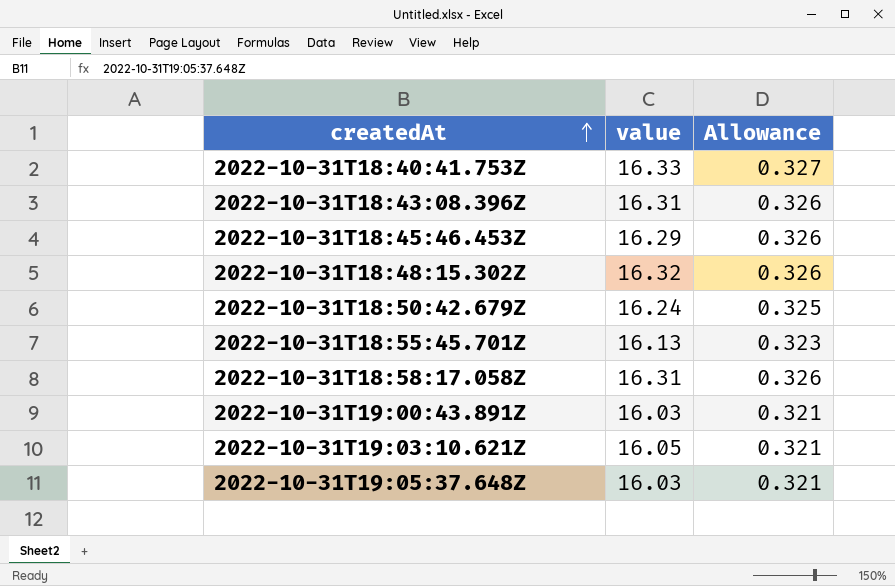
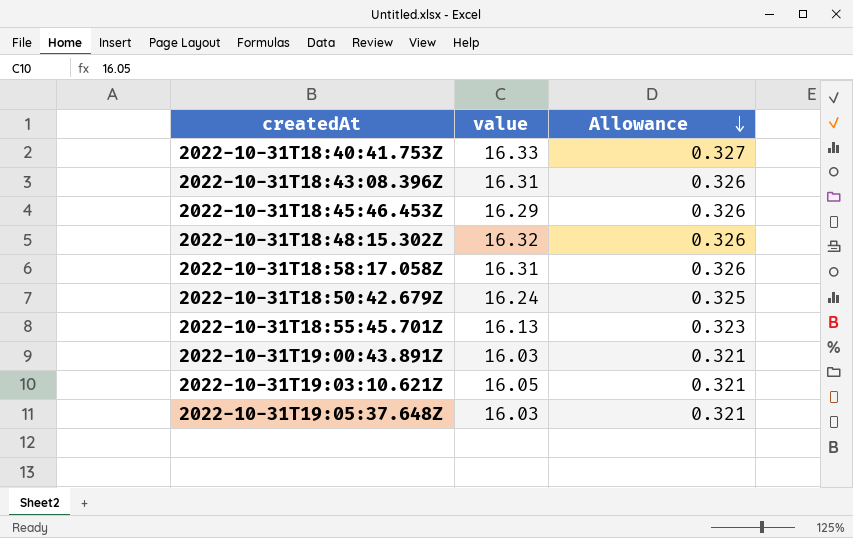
row order: createdAt ascending -> Allowance descending

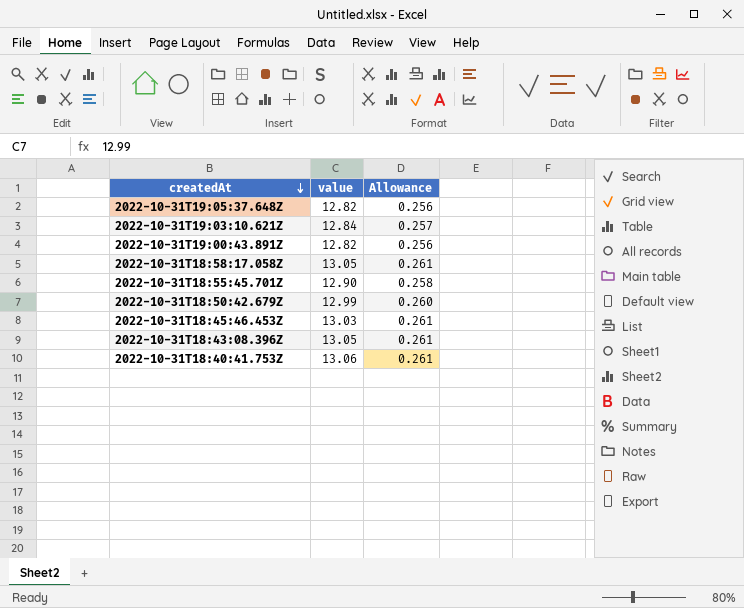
row order: Allowance descending -> createdAt descending
row 2022-10-31T18:48:15.302Z: 16.32 | 0.326 -> none
2022-10-31T19:05:37.648Z | value: 16.03 -> 12.82
2022-10-31T19:05:37.648Z | Allowance: 0.321 -> 0.256
2022-10-31T19:03:10.621Z | value: 16.05 -> 12.84
2022-10-31T19:03:10.621Z | Allowance: 0.321 -> 0.257
2022-10-31T19:00:43.891Z | value: 16.03 -> 12.82
2022-10-31T19:00:43.891Z | Allowance: 0.321 -> 0.256
2022-10-31T18:58:17.058Z | value: 16.31 -> 13.05
2022-10-31T18:58:17.058Z | Allowance: 0.326 -> 0.261
2022-10-31T18:55:45.701Z | value: 16.13 -> 12.90
2022-10-31T18:55:45.701Z | Allowance: 0.323 -> 0.258
2022-10-31T18:50:42.679Z | value: 16.24 -> 12.99
2022-10-31T18:50:42.679Z | Allowance: 0.325 -> 0.260
2022-10-31T18:45:46.453Z | value: 16.29 -> 13.03
2022-10-31T18:45:46.453Z | Allowance: 0.326 -> 0.261
2022-10-31T18:43:08.396Z | value: 16.31 -> 13.05
2022-10-31T18:43:08.396Z | Allowance: 0.326 -> 0.261
2022-10-31T18:40:41.753Z | value: 16.33 -> 13.06
2022-10-31T18:40:41.753Z | Allowance: 0.327 -> 0.261

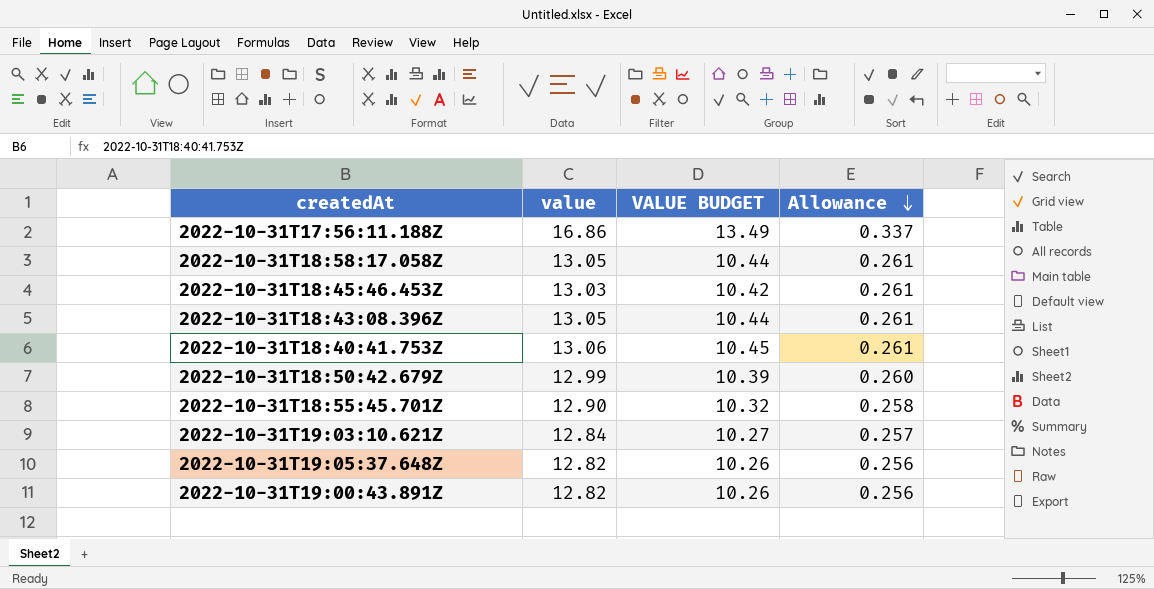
row order: createdAt descending -> Allowance descending
column VALUE BUDGET | formula: none -> [value] * 0.8
row 2022-10-31T17:56:11.188Z: none -> 16.86 | 13.49 | 0.337

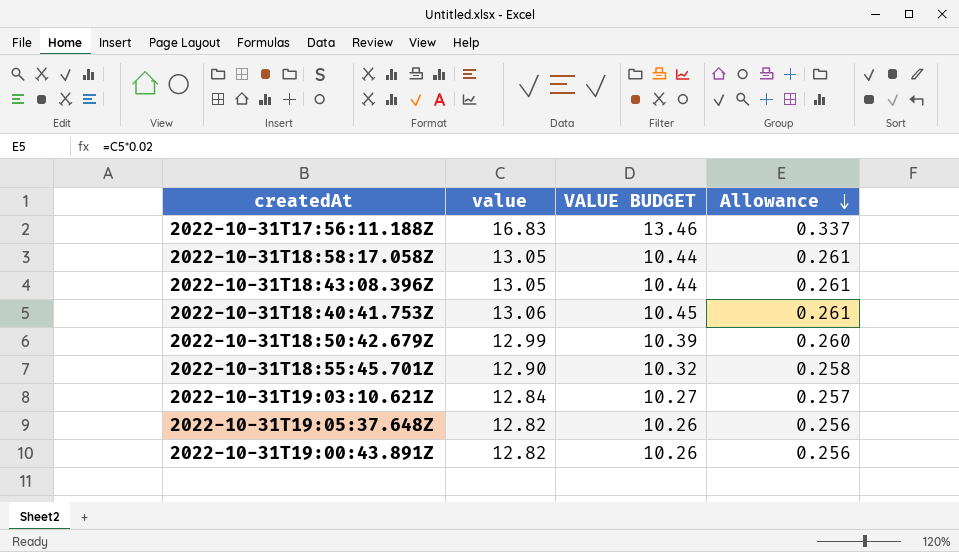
row 2022-10-31T18:45:46.453Z: 13.03 | 10.42 | 0.261 -> none
2022-10-31T17:56:11.188Z | value: 16.86 -> 16.83
2022-10-31T17:56:11.188Z | VALUE BUDGET: 13.49 -> 13.46

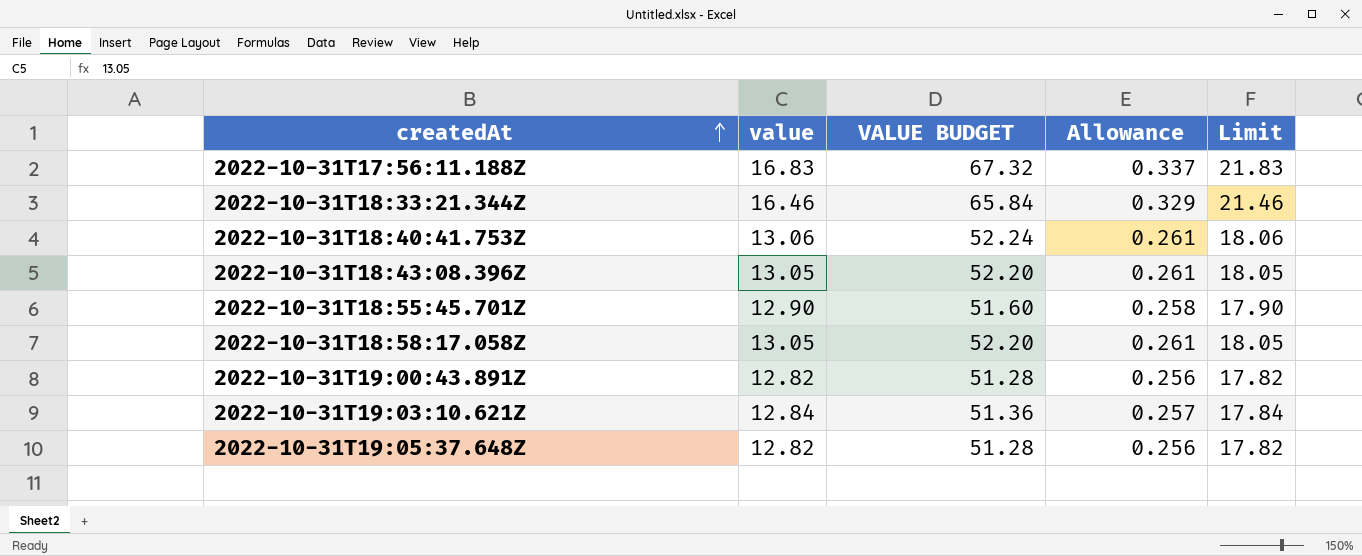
row order: Allowance descending -> createdAt ascending
column VALUE BUDGET | formula: [value] * 0.8 -> [value] * 4
column Limit | formula: none -> [value] + 5
row 2022-10-31T18:50:42.679Z: 12.99 | 10.39 | 0.260 -> none
row 2022-10-31T18:33:21.344Z: none -> 16.46 | 65.84 | 0.329 | 21.46

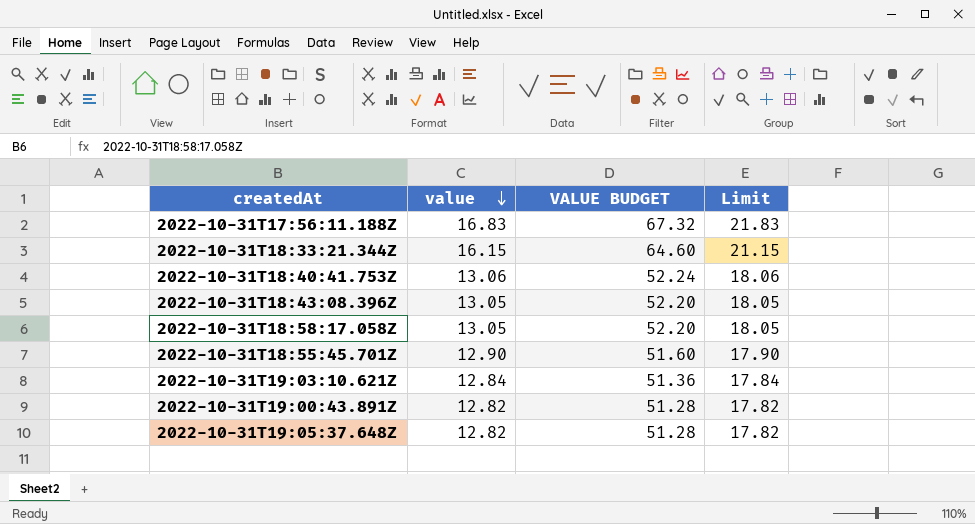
row order: createdAt ascending -> value descending
column Allowance | formula: [value] * 0.02 -> none
2022-10-31T18:33:21.344Z | value: 16.46 -> 16.15
2022-10-31T18:33:21.344Z | VALUE BUDGET: 65.84 -> 64.60
2022-10-31T18:33:21.344Z | Limit: 21.46 -> 21.15

